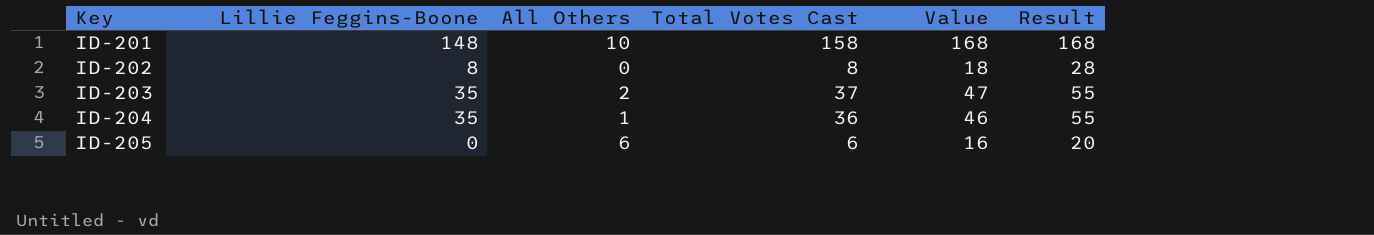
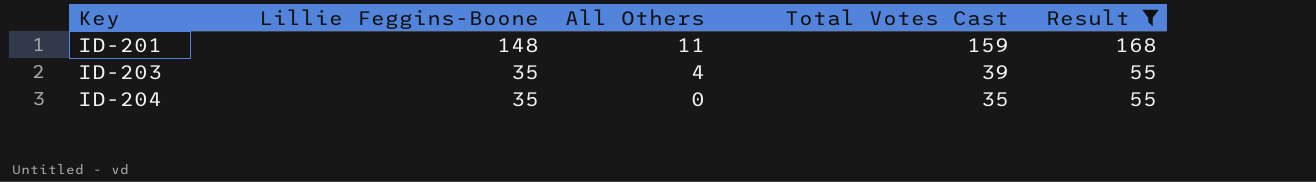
filter: none -> Result >= 55
column Value | formula: [Total Votes Cast] + 10 -> none
ID-201 | All Others: 10 -> 11
ID-201 | Total Votes Cast: 158 -> 159
ID-203 | All Others: 2 -> 4
ID-203 | Total Votes Cast: 37 -> 39
ID-204 | All Others: 1 -> 0
ID-204 | Total Votes Cast: 36 -> 35

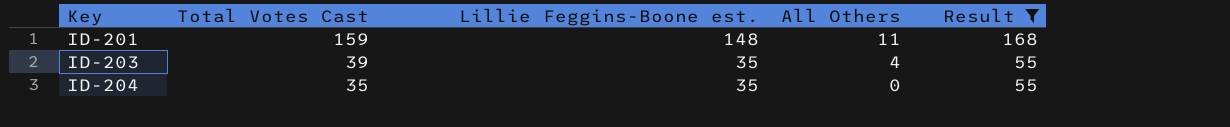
column Total Votes Cast | position: 4 -> 2
column name: Lillie Feggins-Boone -> Lillie Feggins-Boone est.

